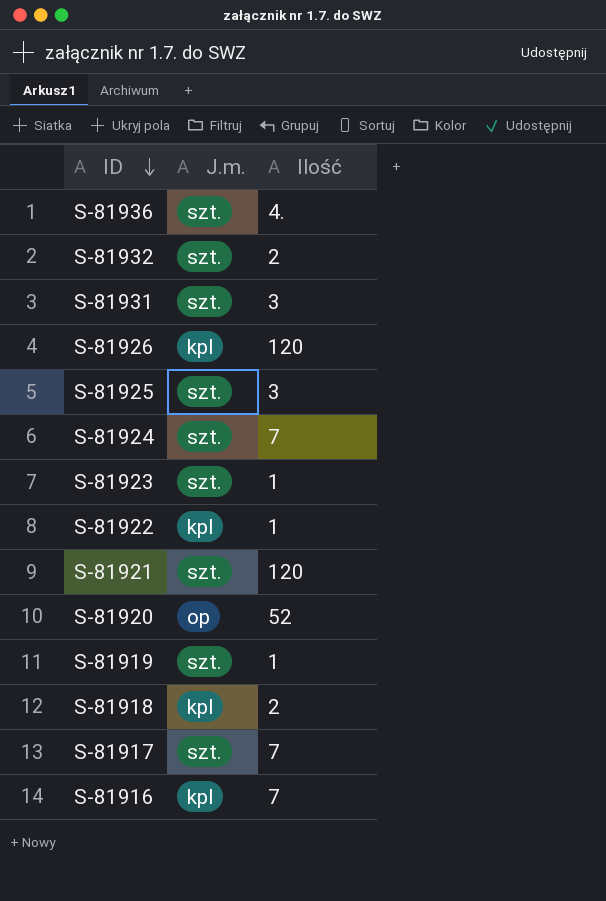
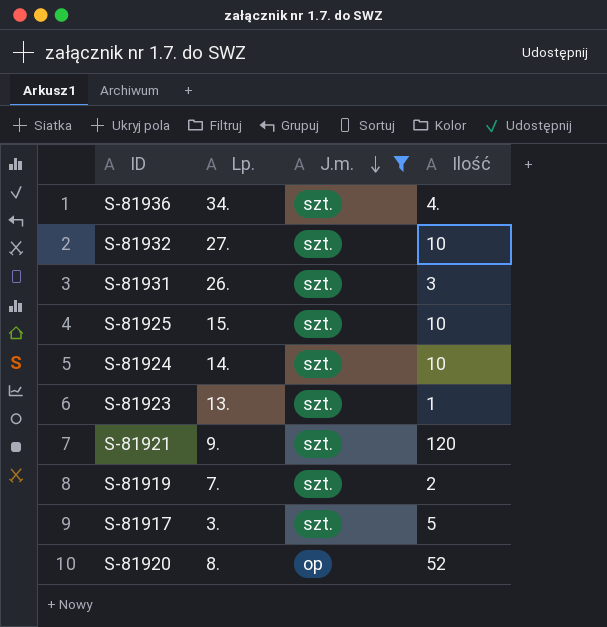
filter: none -> J.m. != kpl
row order: ID descending -> J.m. descending
column Lp. | position: none -> 2
S-81932 | Ilość: 2 -> 10
S-81925 | Ilość: 3 -> 10
S-81924 | Ilość: 7 -> 10
S-81919 | Ilość: 1 -> 2
S-81917 | Ilość: 7 -> 5

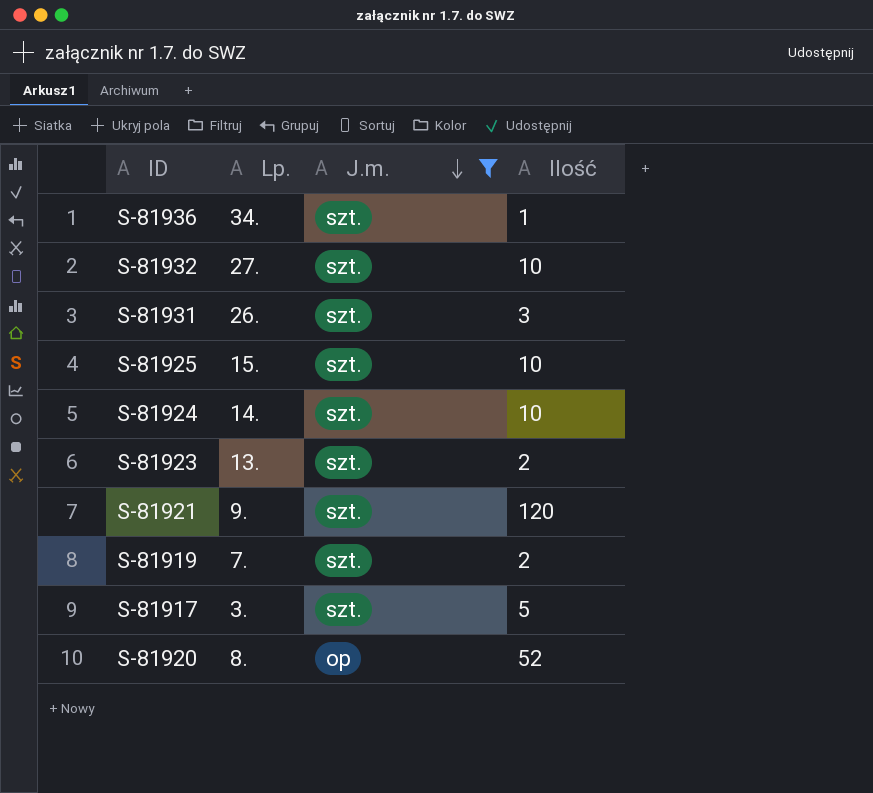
S-81936 | Ilość: 4. -> 1
S-81923 | Ilość: 1 -> 2

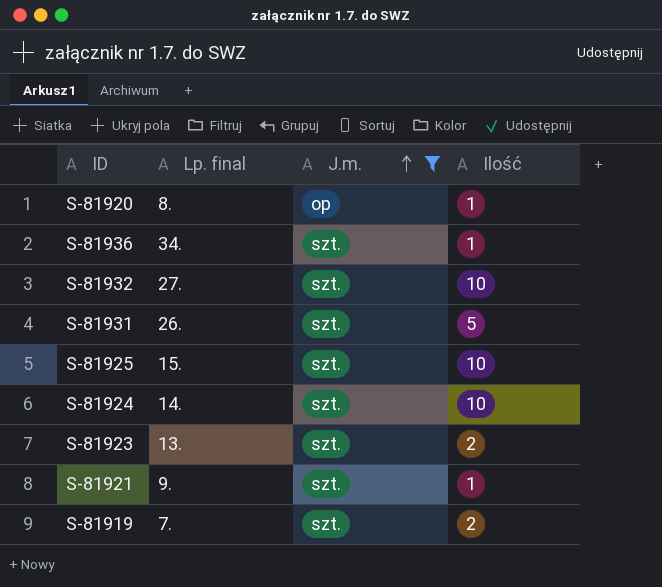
row order: J.m. descending -> J.m. ascending
column name: Lp. -> Lp. final
row S-81917: 3. | szt. | 5 -> none
S-81920 | Ilość: 52 -> 1
S-81931 | Ilość: 3 -> 5
S-81921 | Ilość: 120 -> 1

